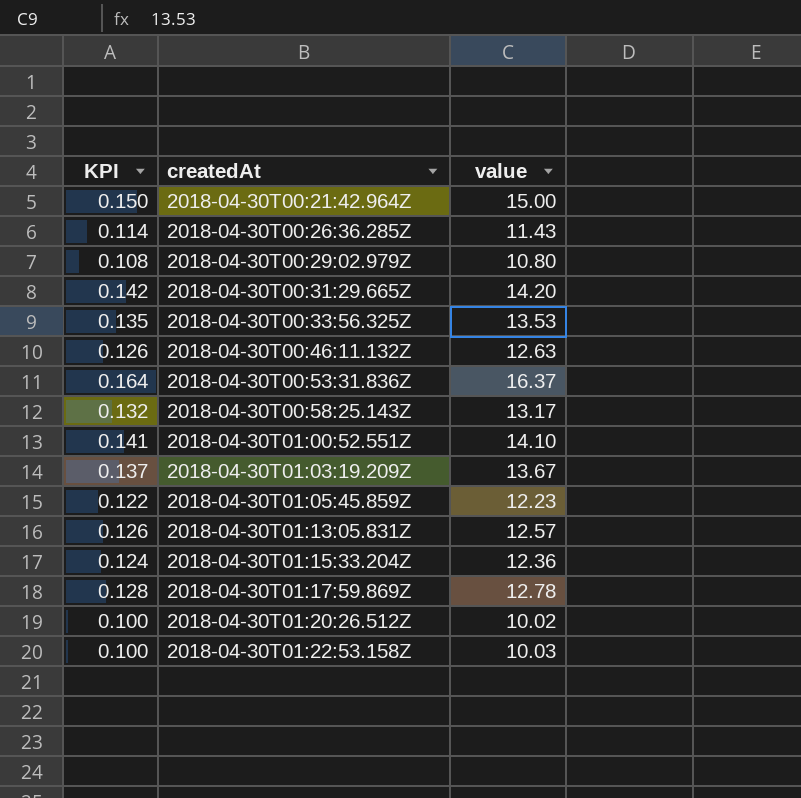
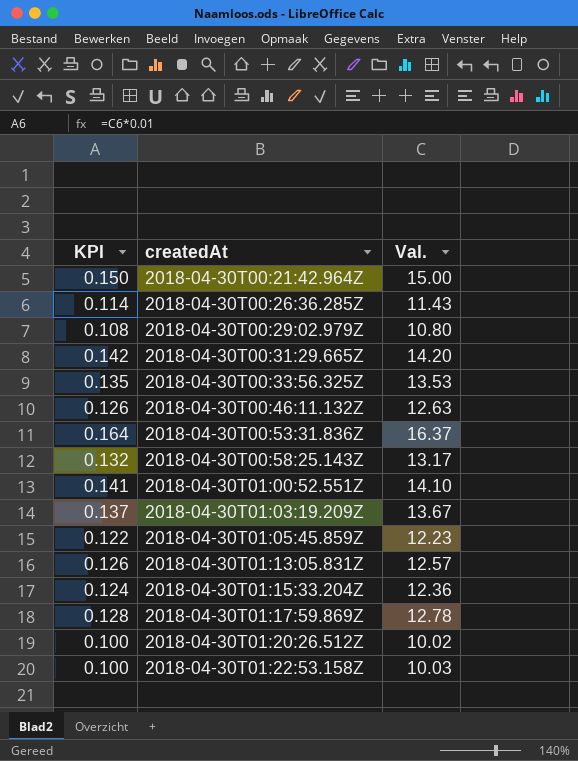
column name: value -> Val.

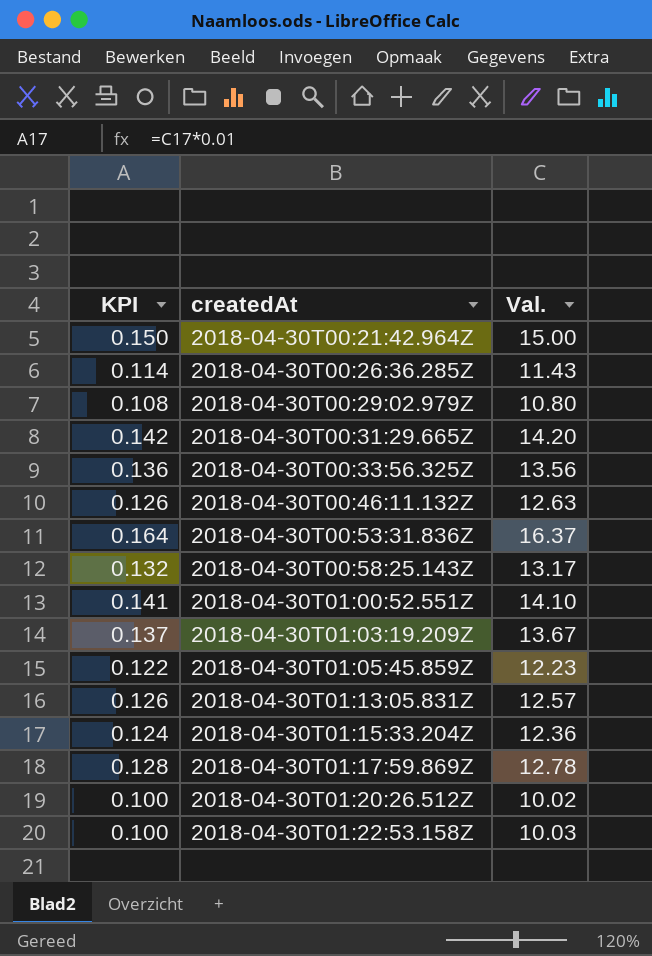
2018-04-30T00:33:56.325Z | KPI: 0.135 -> 0.136
2018-04-30T00:33:56.325Z | Val.: 13.53 -> 13.56

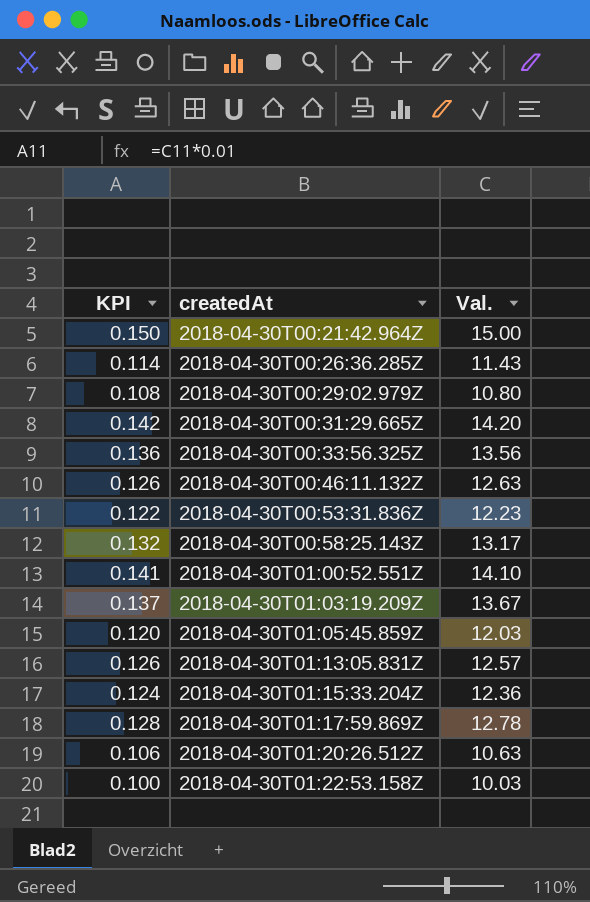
2018-04-30T00:53:31.836Z | KPI: 0.164 -> 0.122
2018-04-30T00:53:31.836Z | Val.: 16.37 -> 12.23
2018-04-30T01:05:45.859Z | KPI: 0.122 -> 0.120
2018-04-30T01:05:45.859Z | Val.: 12.23 -> 12.03
2018-04-30T01:20:26.512Z | KPI: 0.100 -> 0.106
2018-04-30T01:20:26.512Z | Val.: 10.02 -> 10.63

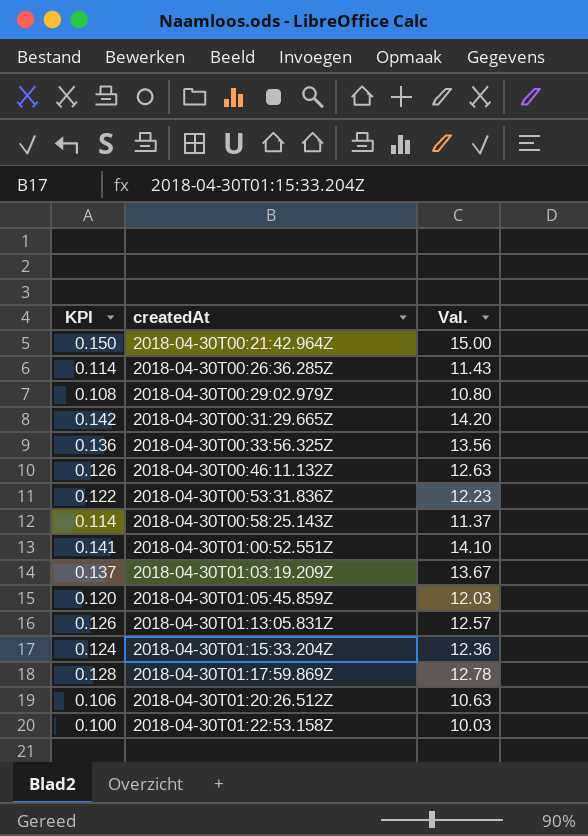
2018-04-30T00:58:25.143Z | KPI: 0.132 -> 0.114
2018-04-30T00:58:25.143Z | Val.: 13.17 -> 11.37

